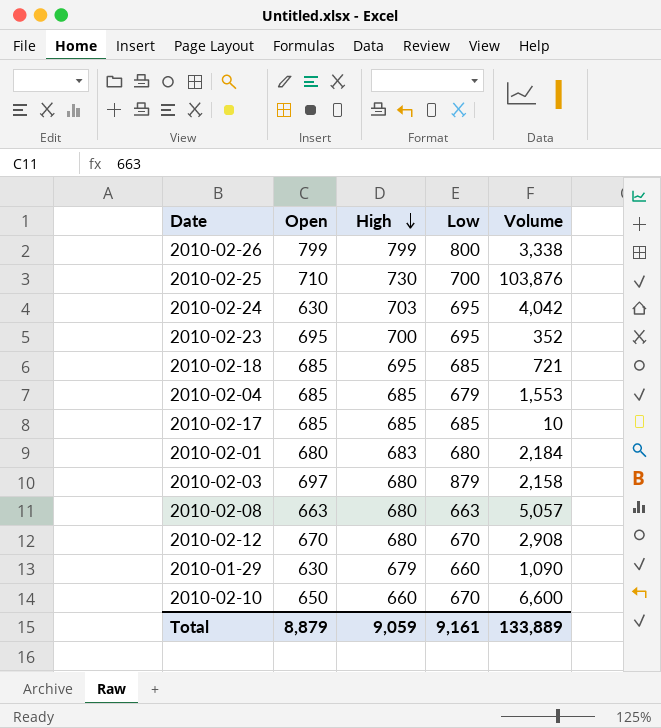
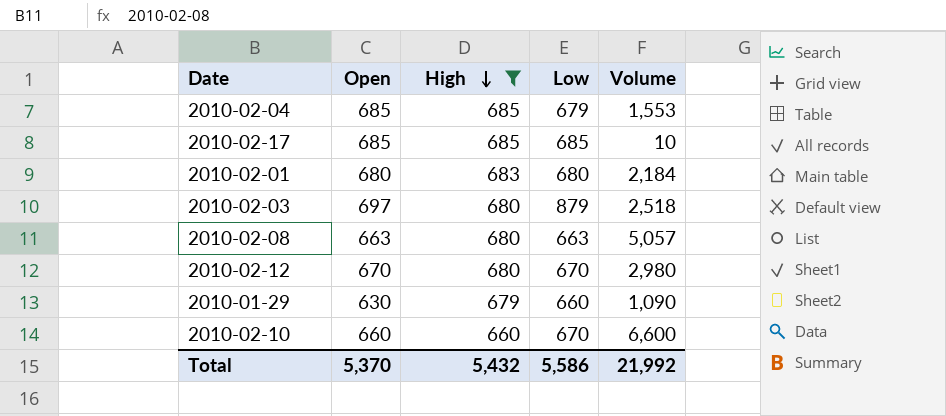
filter: none -> High <= 685
2010-02-03 | Volume: 2,158 -> 2,518
2010-02-12 | Volume: 2,908 -> 2,980
2010-02-10 | Open: 650 -> 660
Total | Open: 8,879 -> 5,370
Total | High: 9,059 -> 5,432
Total | Low: 9,161 -> 5,586
Total | Volume: 133,889 -> 21,992

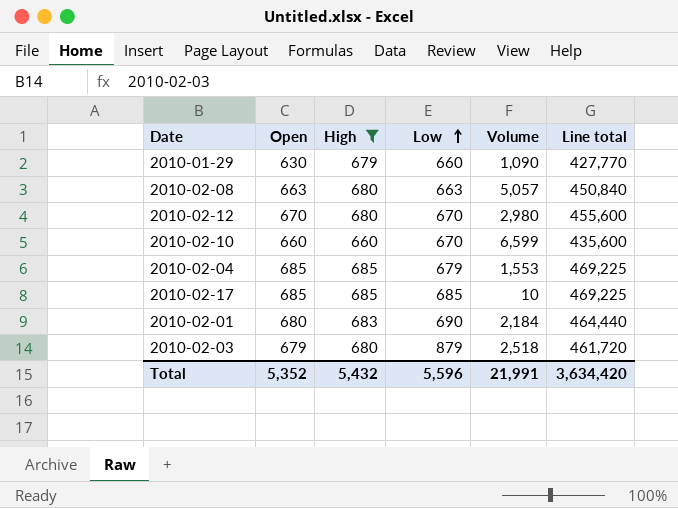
row order: High descending -> Low ascending
column Line total | formula: none -> [Open] * [High]
2010-02-10 | Volume: 6,600 -> 6,599
2010-02-01 | Low: 680 -> 690
2010-02-03 | Open: 697 -> 679
Total | Open: 5,370 -> 5,352
Total | Low: 5,586 -> 5,596
Total | Volume: 21,992 -> 21,991

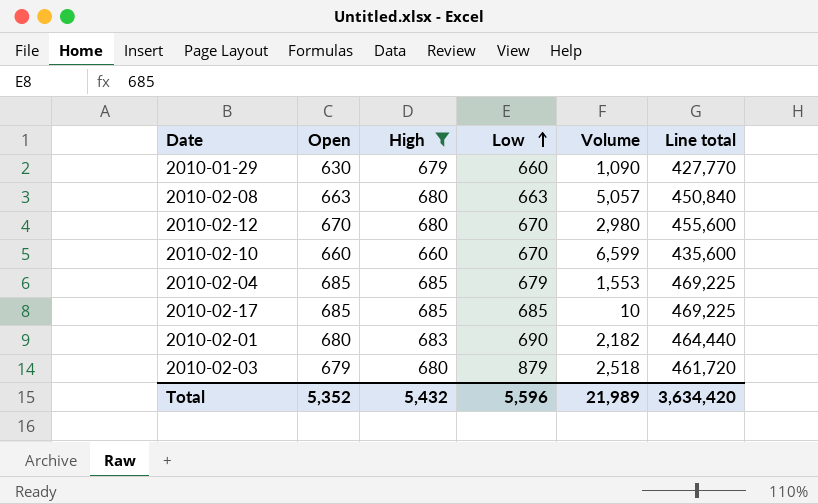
2010-02-01 | Volume: 2,184 -> 2,182
Total | Volume: 21,991 -> 21,989

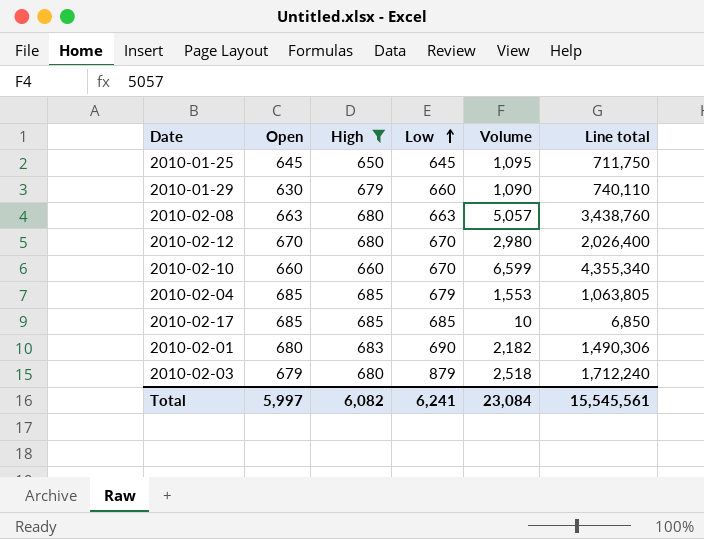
column Line total | formula: [Open] * [High] -> [High] * [Volume]
row 2010-01-25: none -> 645 | 650 | 645 | 1,095 | 711,750
Total | Open: 5,352 -> 5,997
Total | High: 5,432 -> 6,082
Total | Low: 5,596 -> 6,241
Total | Volume: 21,989 -> 23,084
Total | Line total: 3,634,420 -> 15,545,561

